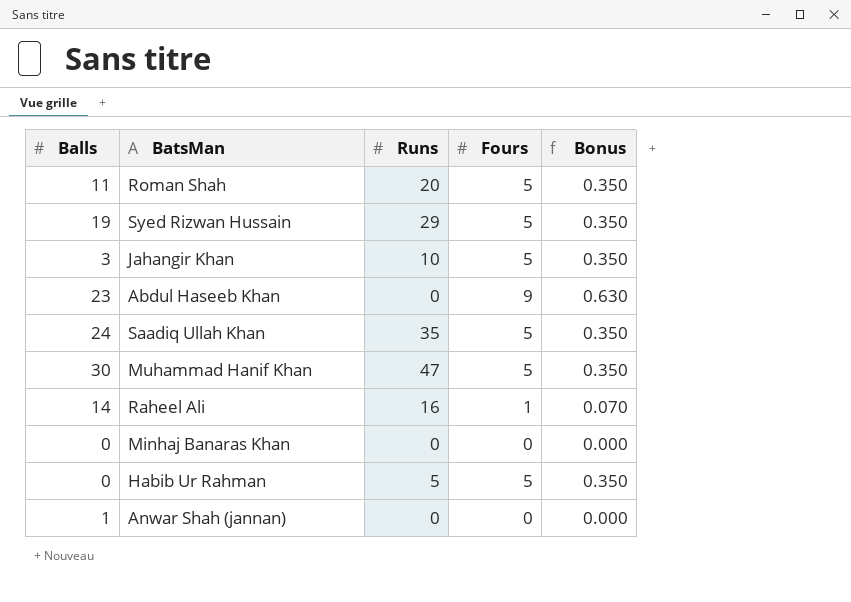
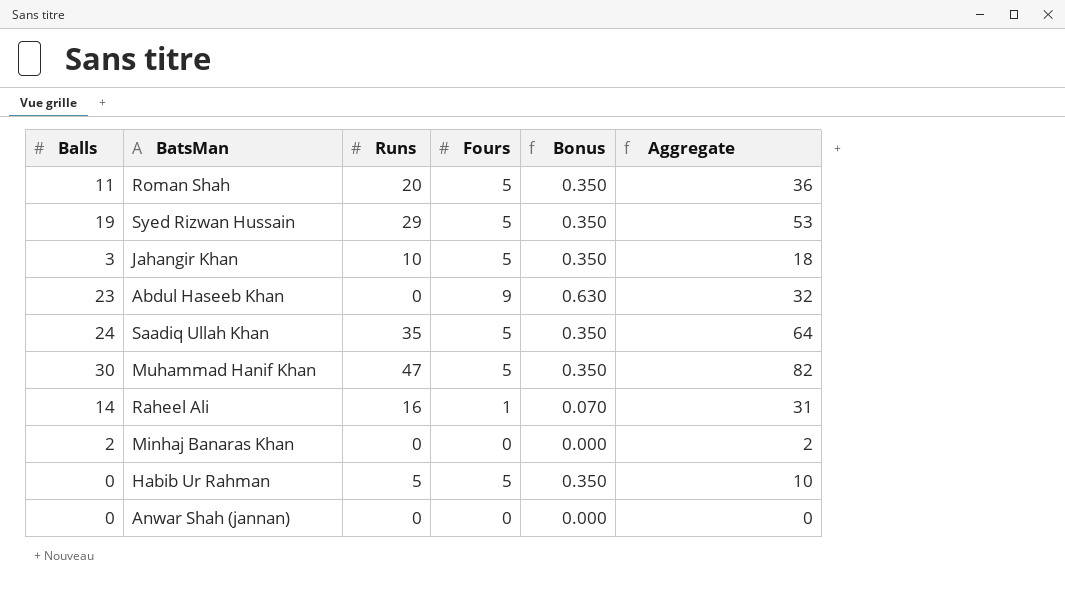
column Aggregate | formula: none -> [Balls] + [Runs] + [Fours]
Minhaj Banaras Khan | Balls: 0 -> 2
Anwar Shah (jannan) | Balls: 1 -> 0

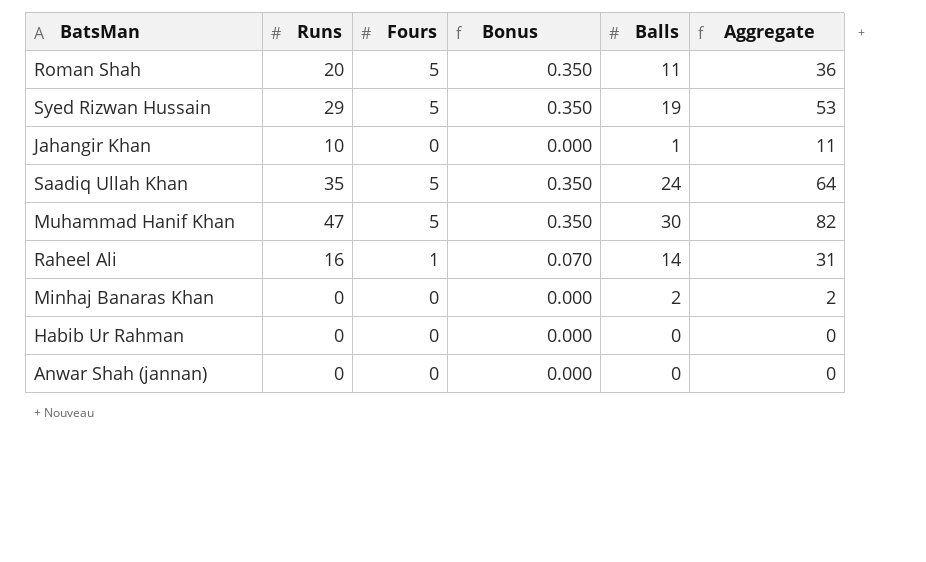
column Balls | position: 1 -> 5
row Abdul Haseeb Khan: 23 | 0 | 9 | 0.630 | 32 -> none
Jahangir Khan | Fours: 5 -> 0
Jahangir Khan | Bonus: 0.350 -> 0.000
Jahangir Khan | Balls: 3 -> 1
Jahangir Khan | Aggregate: 18 -> 11
Habib Ur Rahman | Runs: 5 -> 0
Habib Ur Rahman | Fours: 5 -> 0
Habib Ur Rahman | Bonus: 0.350 -> 0.000
Habib Ur Rahman | Aggregate: 10 -> 0

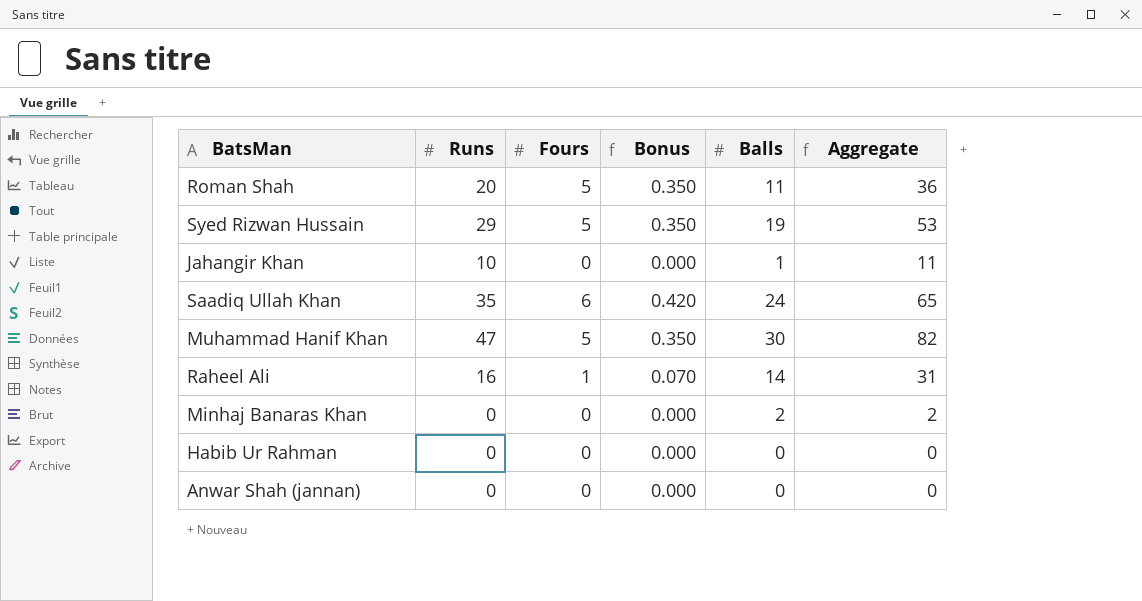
Saadiq Ullah Khan | Fours: 5 -> 6
Saadiq Ullah Khan | Bonus: 0.350 -> 0.420
Saadiq Ullah Khan | Aggregate: 64 -> 65

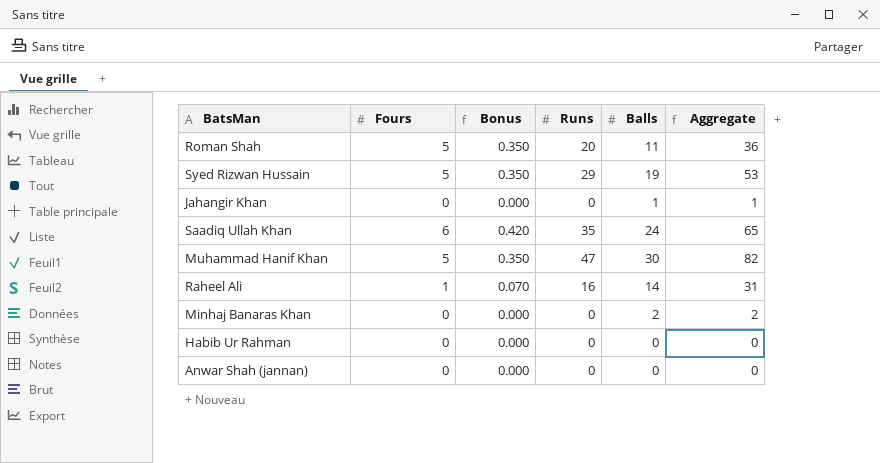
column Runs | position: 2 -> 4
Jahangir Khan | Runs: 10 -> 0
Jahangir Khan | Aggregate: 11 -> 1

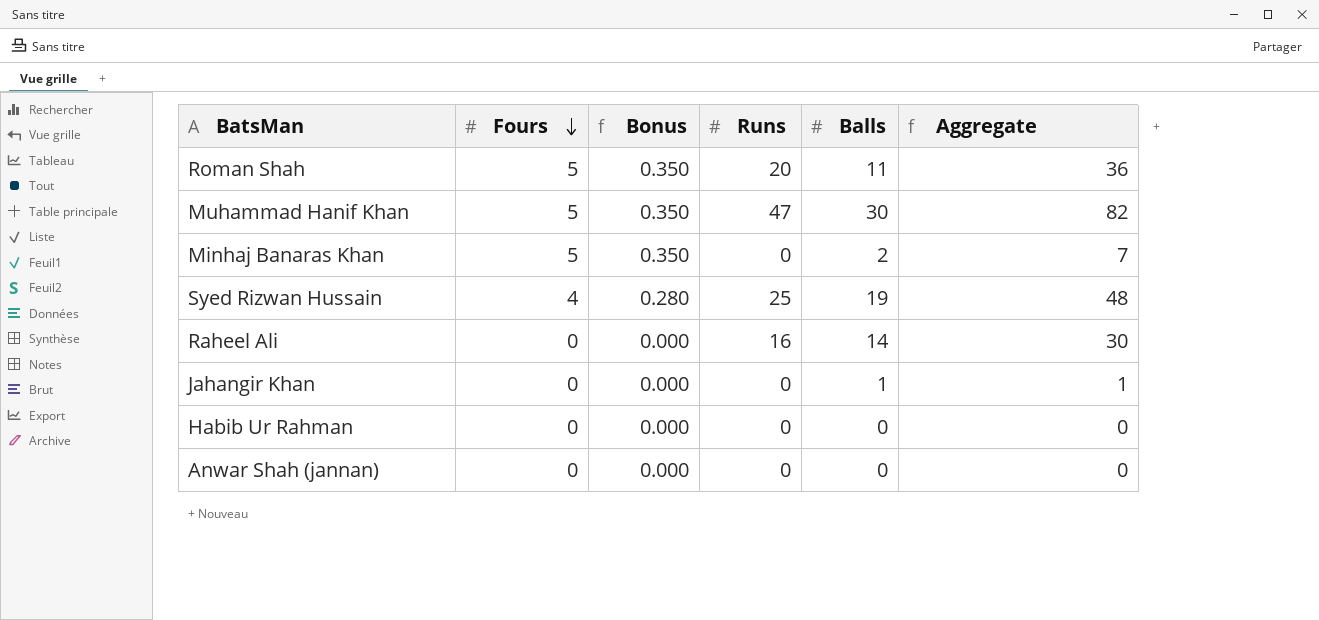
row order: none -> Fours descending
row Saadiq Ullah Khan: 6 | 0.420 | 35 | 24 | 65 -> none
Minhaj Banaras Khan | Fours: 0 -> 5
Minhaj Banaras Khan | Bonus: 0.000 -> 0.350
Minhaj Banaras Khan | Aggregate: 2 -> 7
Syed Rizwan Hussain | Fours: 5 -> 4
Syed Rizwan Hussain | Bonus: 0.350 -> 0.280
Syed Rizwan Hussain | Runs: 29 -> 25
Syed Rizwan Hussain | Aggregate: 53 -> 48
Raheel Ali | Fours: 1 -> 0
Raheel Ali | Bonus: 0.070 -> 0.000
Raheel Ali | Aggregate: 31 -> 30

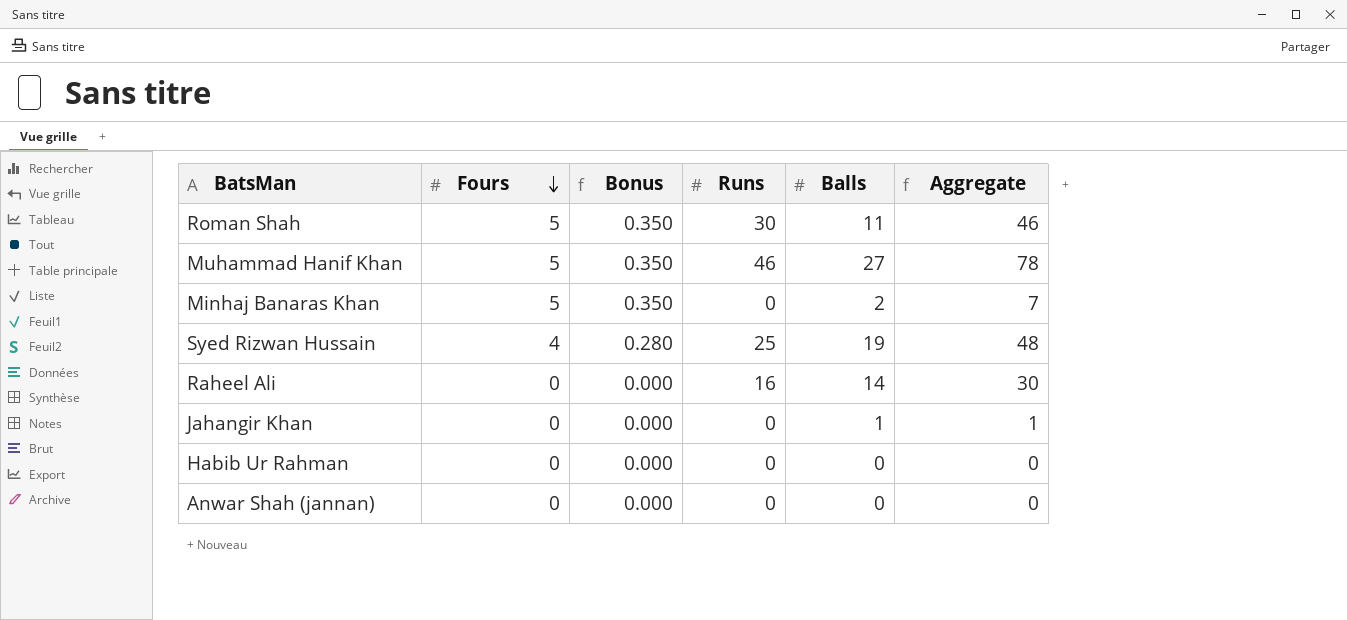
Roman Shah | Runs: 20 -> 30
Roman Shah | Aggregate: 36 -> 46
Muhammad Hanif Khan | Runs: 47 -> 46
Muhammad Hanif Khan | Balls: 30 -> 27
Muhammad Hanif Khan | Aggregate: 82 -> 78

